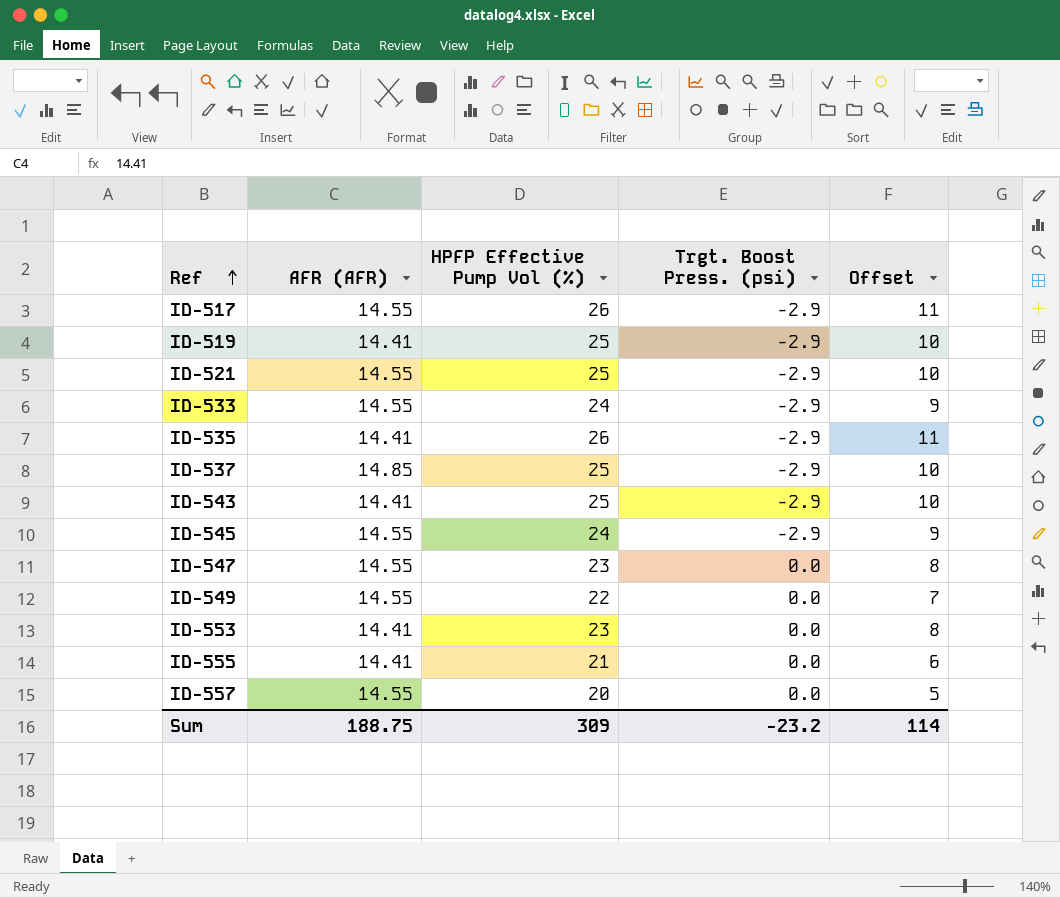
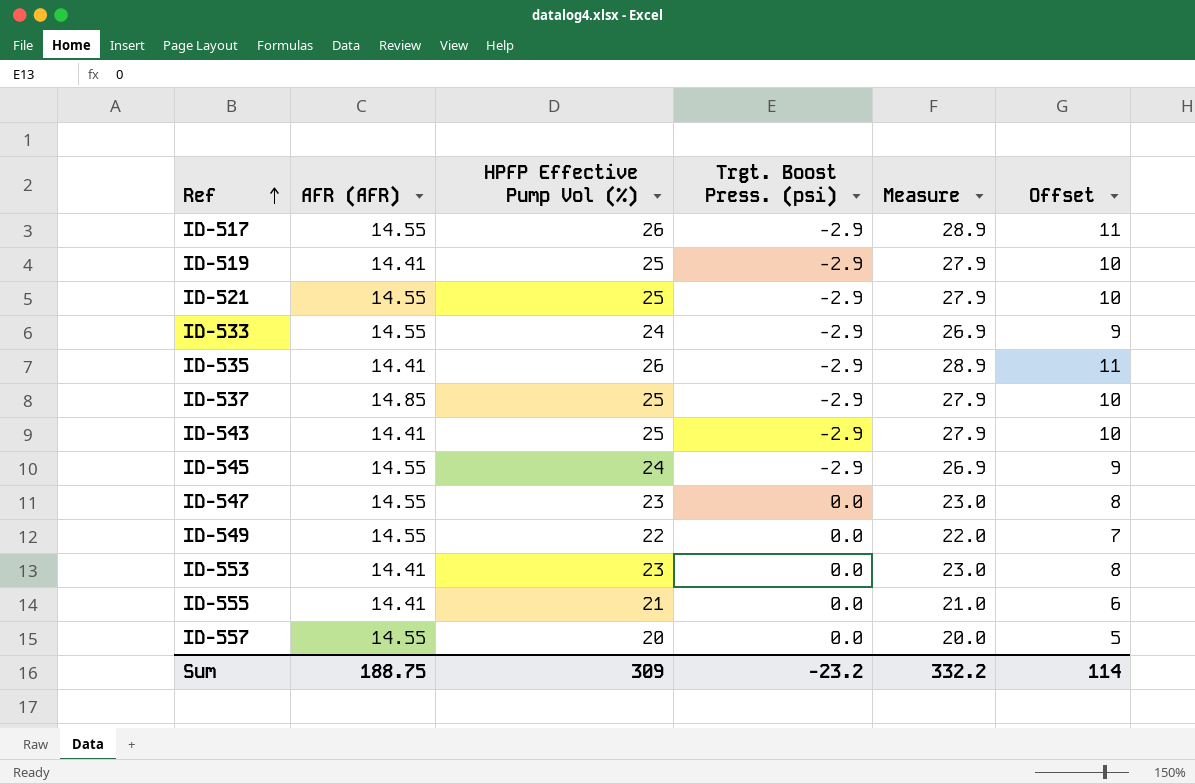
column Measure | formula: none -> [HPFP Effective Pump Vol (%)] - [Trgt. Boost Press. (psi)]

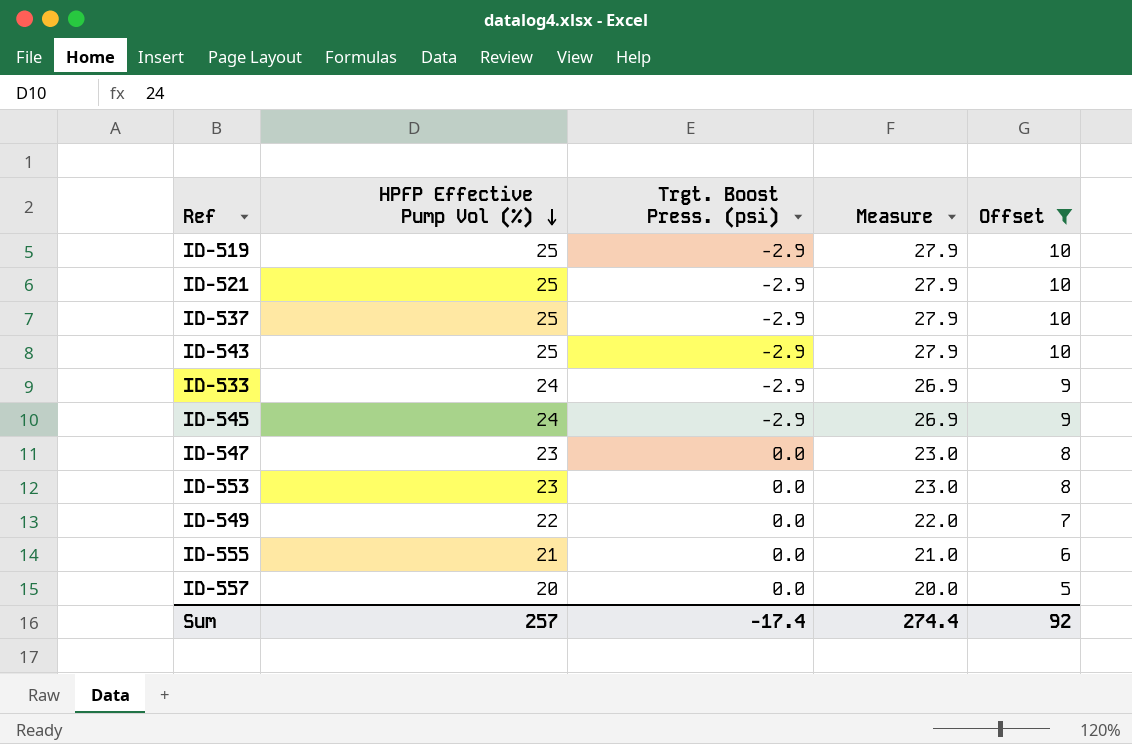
filter: none -> Offset != 11
row order: Ref ascending -> HPFP Effective Pump Vol (%) descending
column AFR (AFR) | position: 2 -> none
Sum | HPFP Effective Pump Vol (%): 309 -> 257
Sum | Trgt. Boost Press. (psi): -23.2 -> -17.4
Sum | Measure: 332.2 -> 274.4
Sum | Offset: 114 -> 92

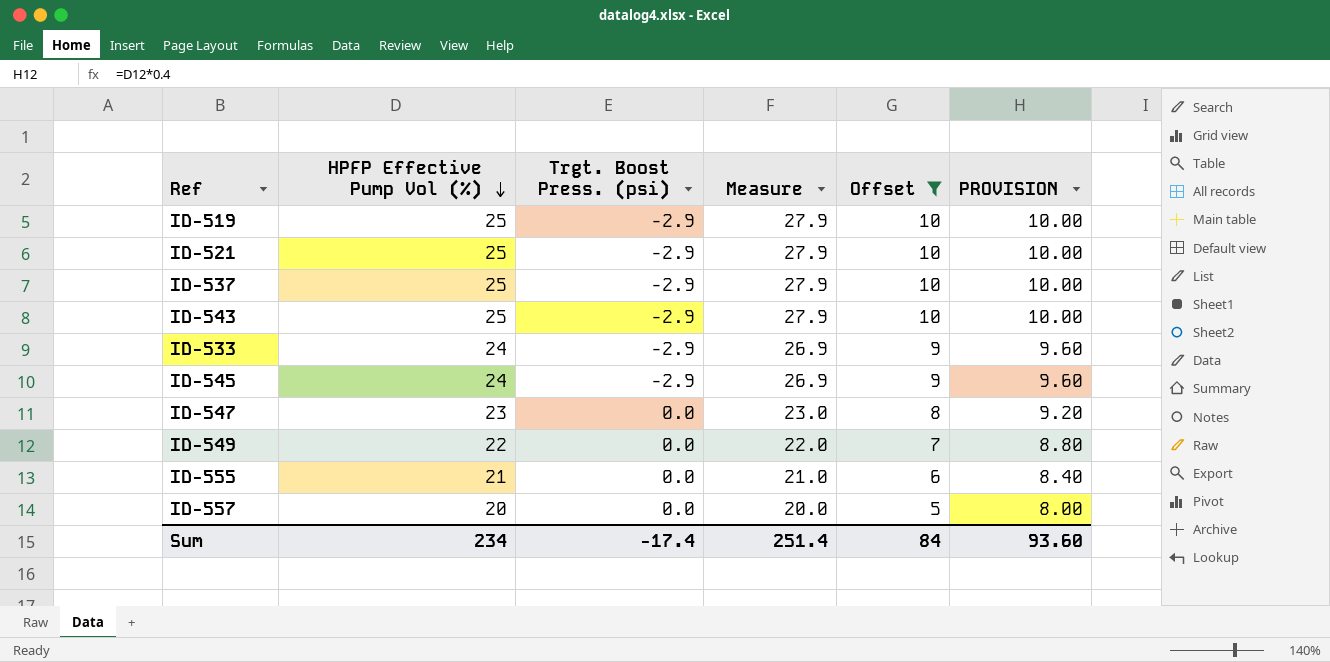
column PROVISION | formula: none -> [HPFP Effective Pump Vol (%)] * 0.4
row ID-553: 23 | 0.0 | 23.0 | 8 -> none
Sum | HPFP Effective Pump Vol (%): 257 -> 234
Sum | Measure: 274.4 -> 251.4
Sum | Offset: 92 -> 84

